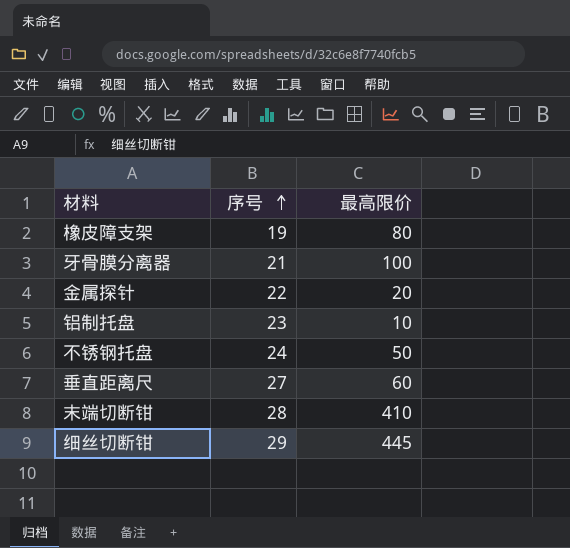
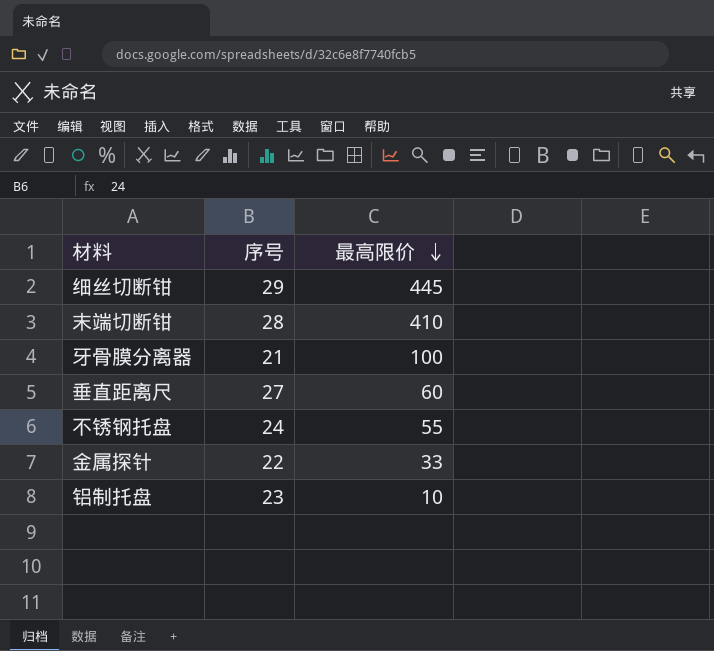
row order: 序号 ascending -> 最高限价 descending
row 橡皮障支架: 19 | 80 -> none
不锈钢托盘 | 最高限价: 50 -> 55
金属探针 | 最高限价: 20 -> 33

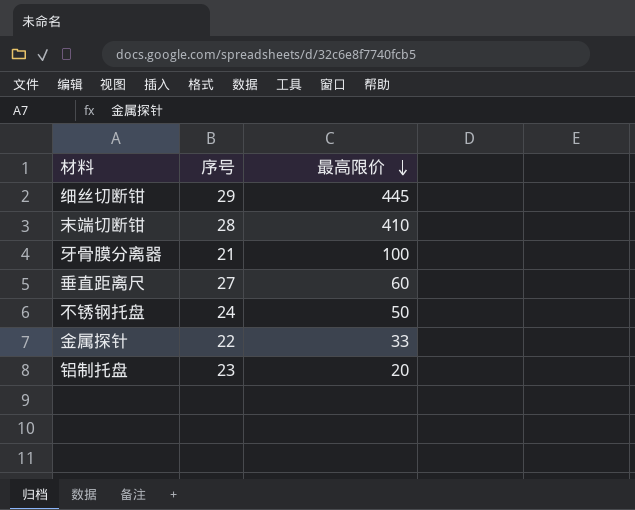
不锈钢托盘 | 最高限价: 55 -> 50
铝制托盘 | 最高限价: 10 -> 20

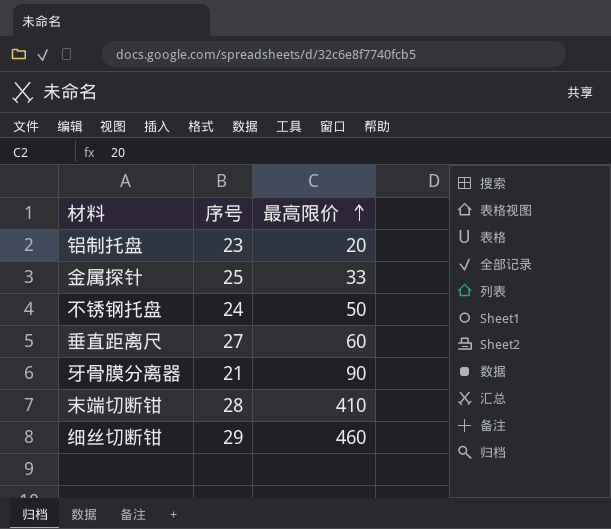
row order: 最高限价 descending -> 最高限价 ascending
金属探针 | 序号: 22 -> 25
牙骨膜分离器 | 最高限价: 100 -> 90
细丝切断钳 | 最高限价: 445 -> 460

